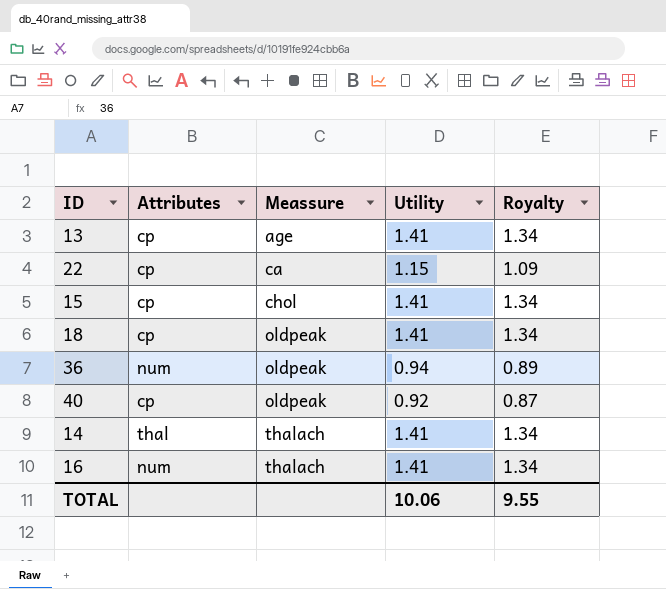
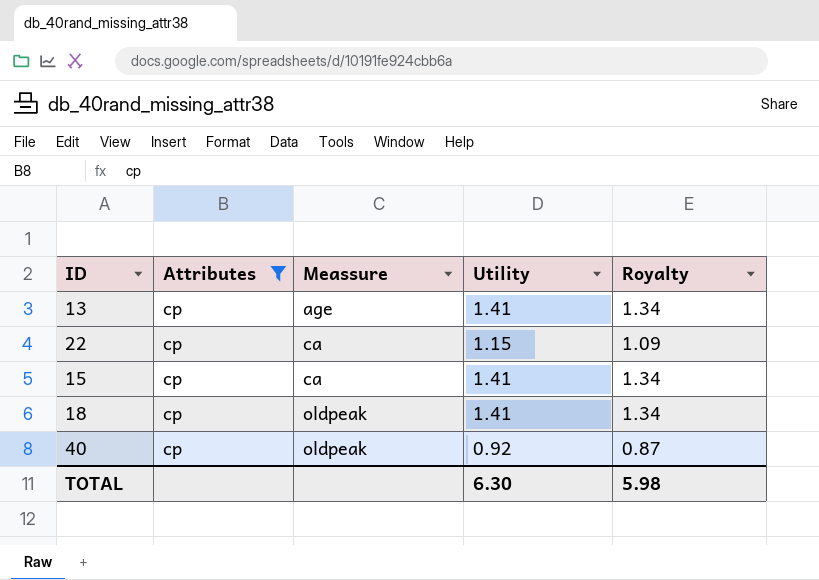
filter: none -> Attributes = cp
15 | Meassure: chol -> ca
TOTAL | Utility: 10.06 -> 6.30
TOTAL | Royalty: 9.55 -> 5.98

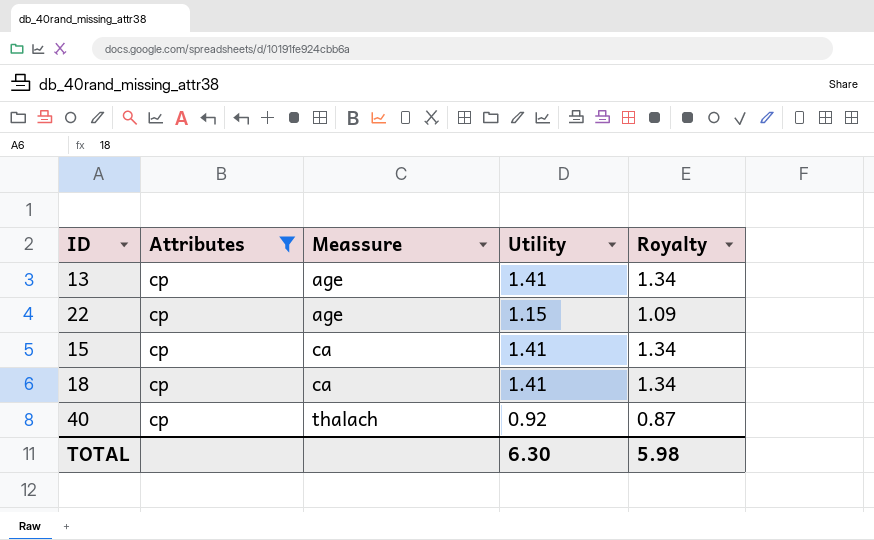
22 | Meassure: ca -> age
18 | Meassure: oldpeak -> ca
40 | Meassure: oldpeak -> thalach

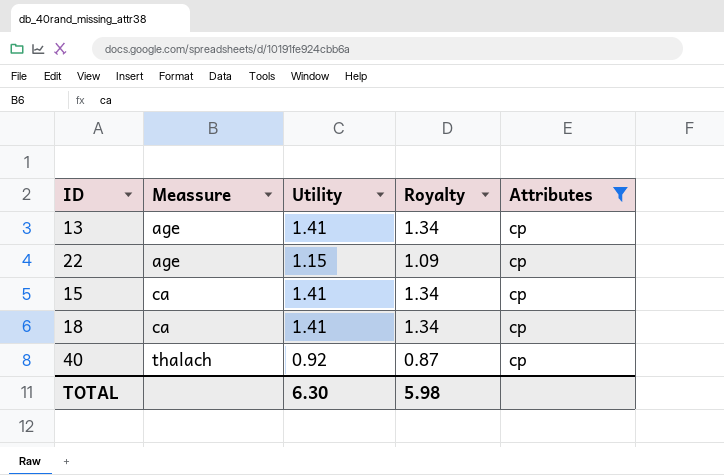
column Attributes | position: 2 -> 5

